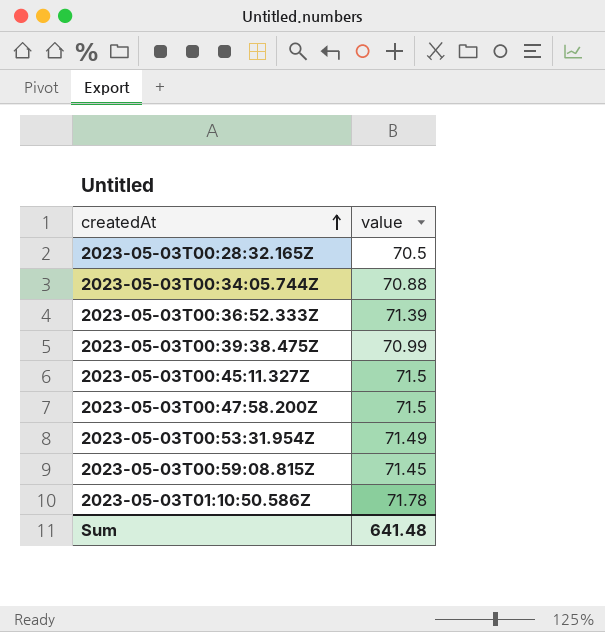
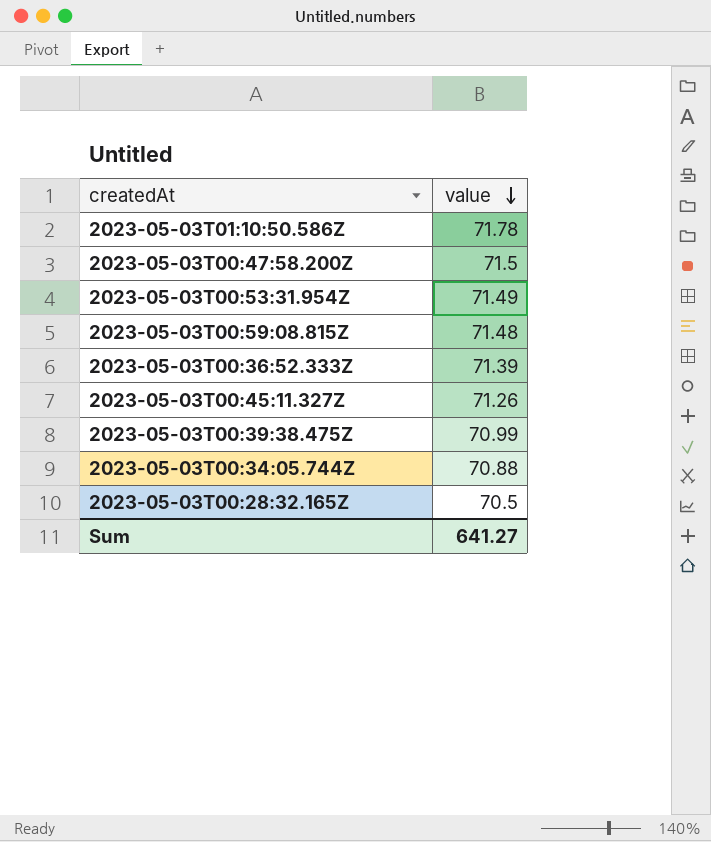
row order: createdAt ascending -> value descending
2023-05-03T00:59:08.815Z | value: 71.45 -> 71.48
2023-05-03T00:45:11.327Z | value: 71.5 -> 71.26
Sum | value: 641.48 -> 641.27

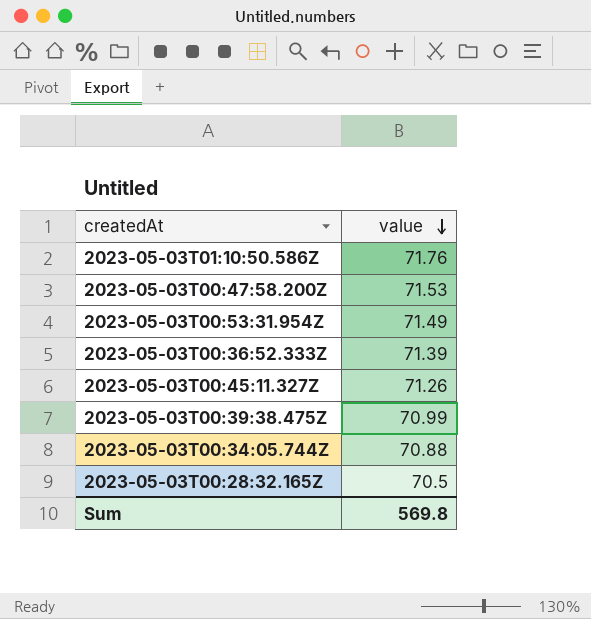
row 2023-05-03T00:59:08.815Z: 71.48 -> none
2023-05-03T01:10:50.586Z | value: 71.78 -> 71.76
2023-05-03T00:47:58.200Z | value: 71.5 -> 71.53
Sum | value: 641.27 -> 569.8

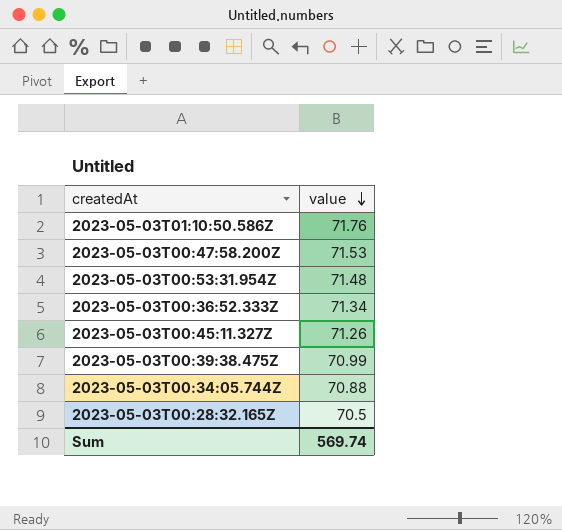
2023-05-03T00:53:31.954Z | value: 71.49 -> 71.48
2023-05-03T00:36:52.333Z | value: 71.39 -> 71.34
Sum | value: 569.8 -> 569.74

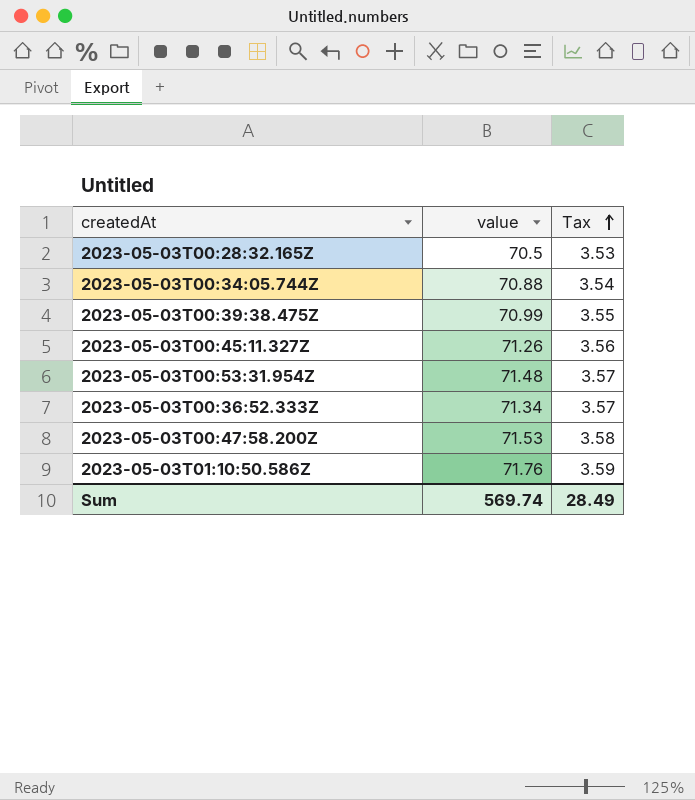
row order: value descending -> Tax ascending
column Tax | formula: none -> [value] * 0.05

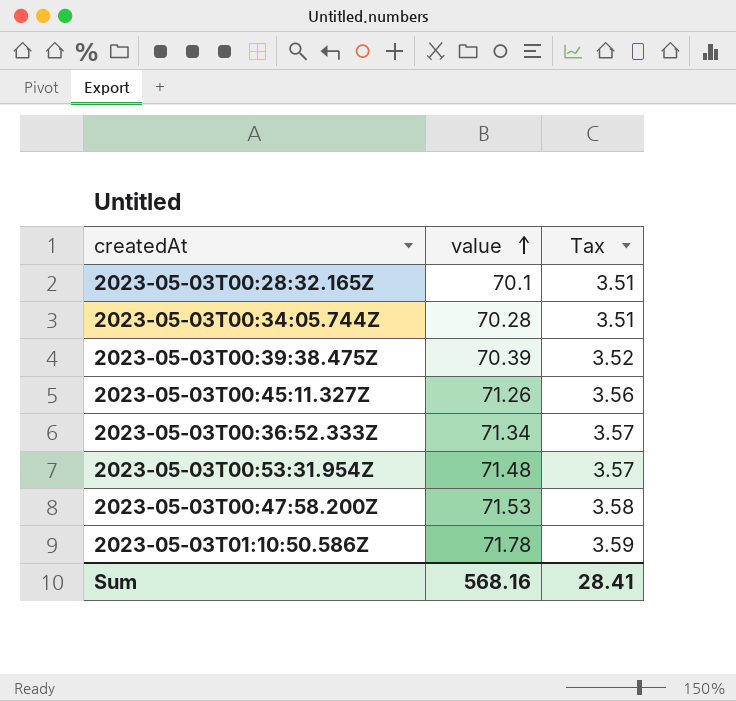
row order: Tax ascending -> value ascending
2023-05-03T00:28:32.165Z | value: 70.5 -> 70.1
2023-05-03T00:28:32.165Z | Tax: 3.53 -> 3.51
2023-05-03T00:34:05.744Z | value: 70.88 -> 70.28
2023-05-03T00:34:05.744Z | Tax: 3.54 -> 3.51
2023-05-03T00:39:38.475Z | value: 70.99 -> 70.39
2023-05-03T00:39:38.475Z | Tax: 3.55 -> 3.52
2023-05-03T01:10:50.586Z | value: 71.76 -> 71.78
Sum | value: 569.74 -> 568.16
Sum | Tax: 28.49 -> 28.41

